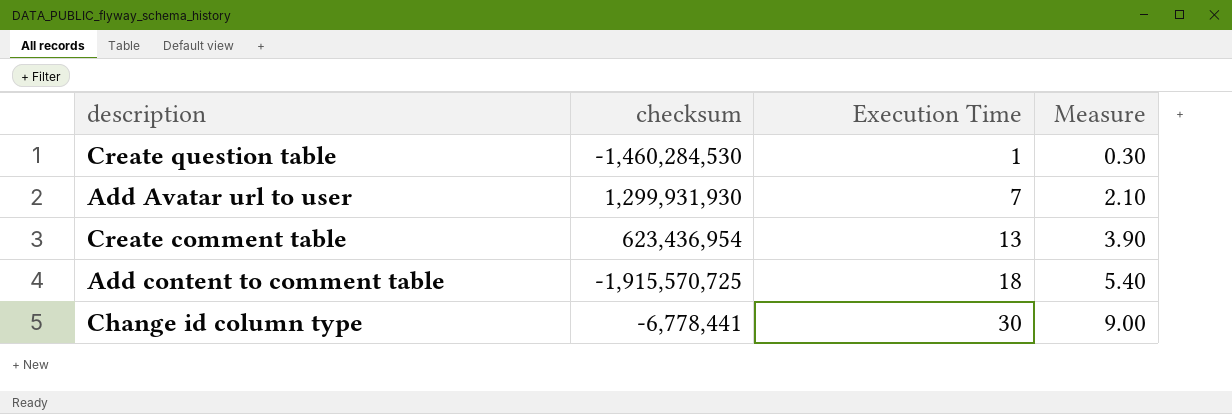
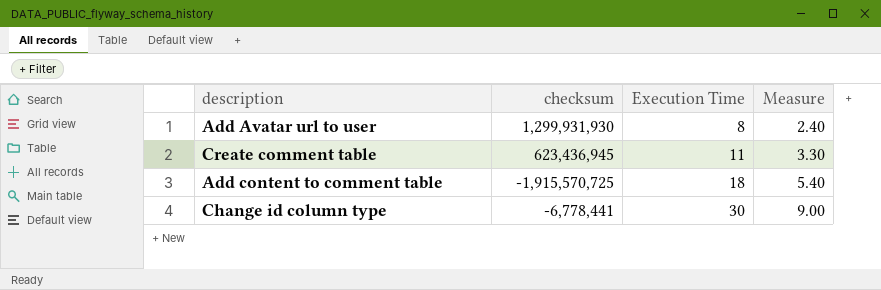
row Create question table: -1,460,284,530 | 1 | 0.30 -> none
Add Avatar url to user | Execution Time: 7 -> 8
Add Avatar url to user | Measure: 2.10 -> 2.40
Create comment table | checksum: 623,436,954 -> 623,436,945
Create comment table | Execution Time: 13 -> 11
Create comment table | Measure: 3.90 -> 3.30

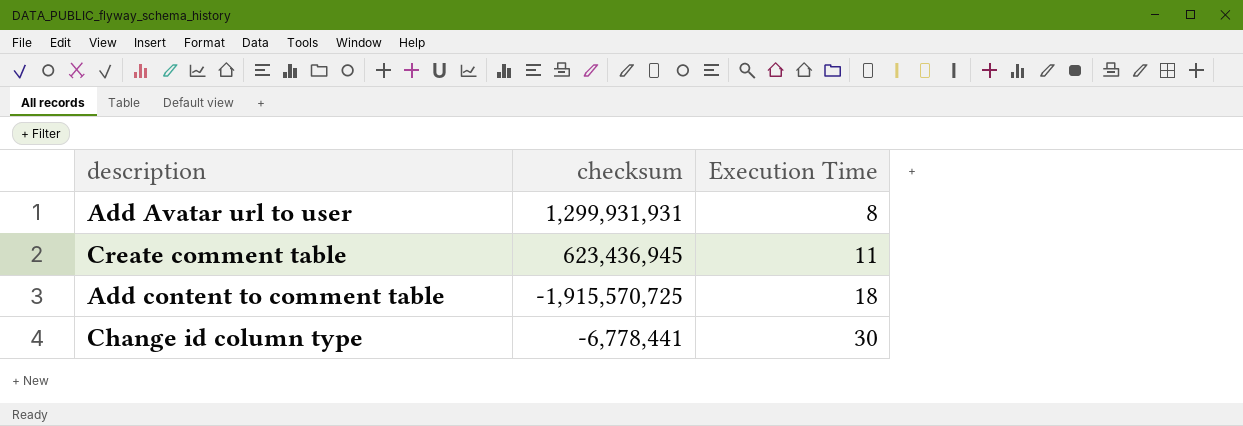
column Measure | formula: [Execution Time] * 0.3 -> none
Add Avatar url to user | checksum: 1,299,931,930 -> 1,299,931,931

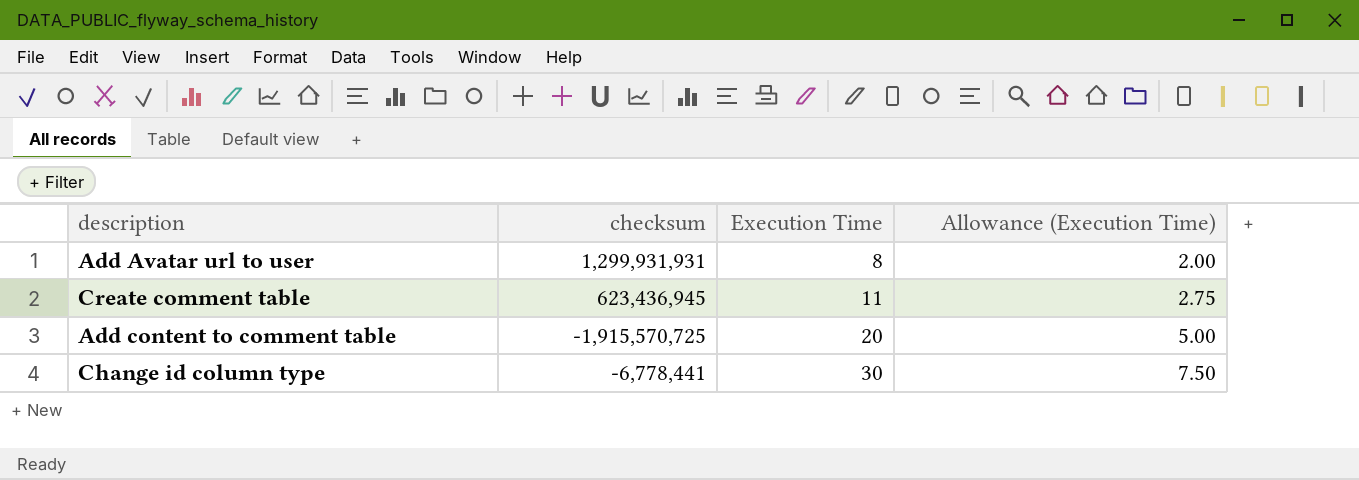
column Allowance (Execution Time) | formula: none -> [Execution Time] * 0.25
Add content to comment table | Execution Time: 18 -> 20

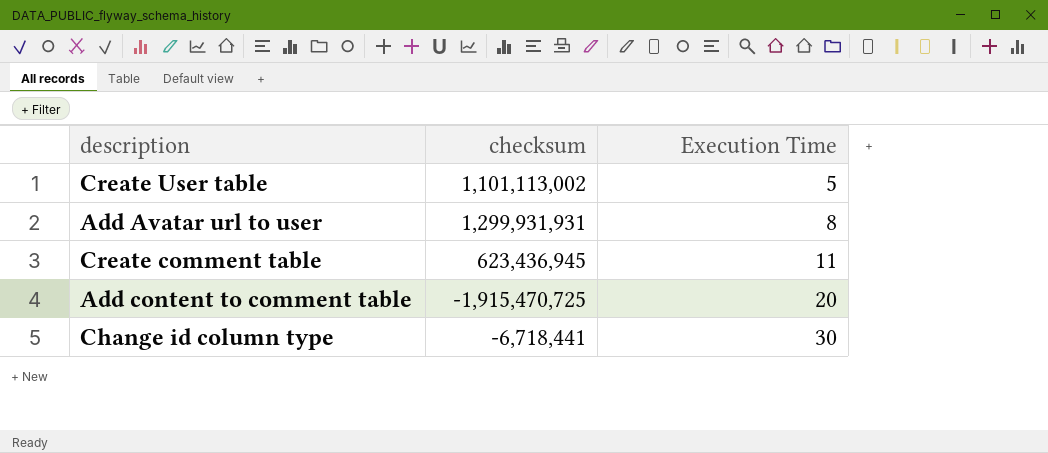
column Allowance (Execution Time) | formula: [Execution Time] * 0.25 -> none
row Create User table: none -> 1,101,113,002 | 5
Add content to comment table | checksum: -1,915,570,725 -> -1,915,470,725
Change id column type | checksum: -6,778,441 -> -6,718,441

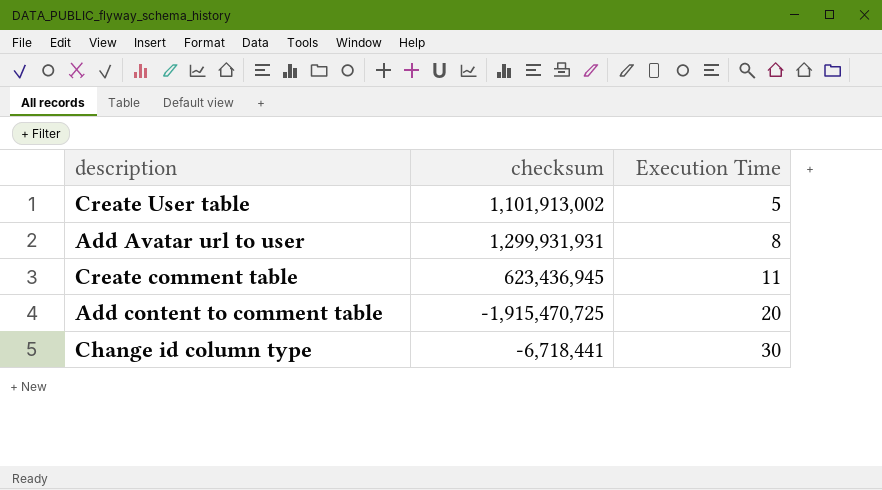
Create User table | checksum: 1,101,113,002 -> 1,101,913,002

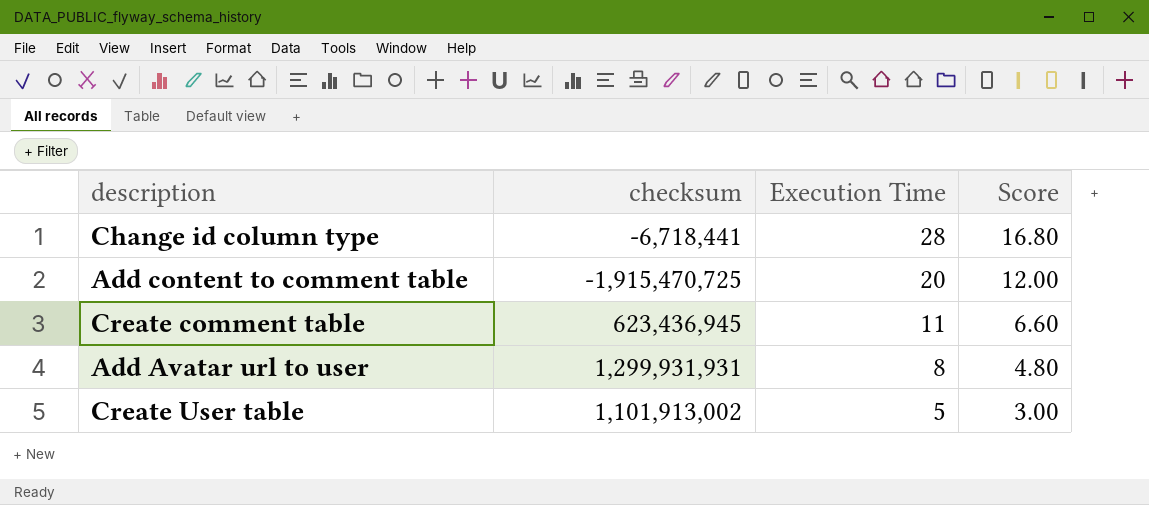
row order: Execution Time ascending -> Execution Time descending
column Score | formula: none -> [Execution Time] * 0.6
Change id column type | Execution Time: 30 -> 28

